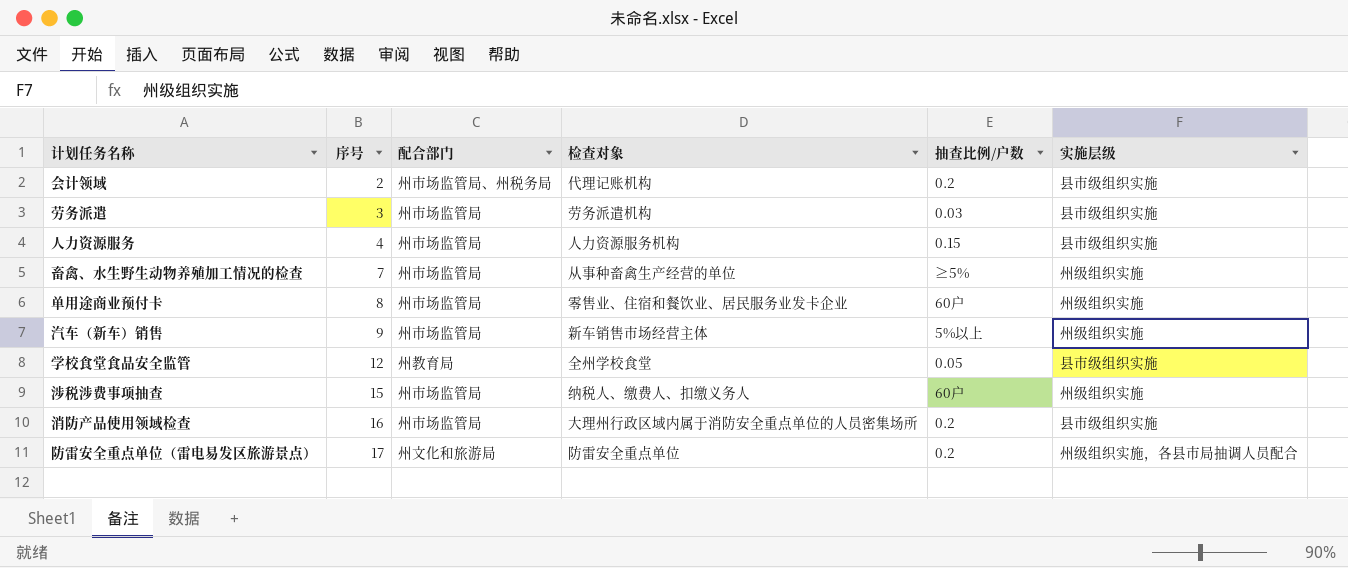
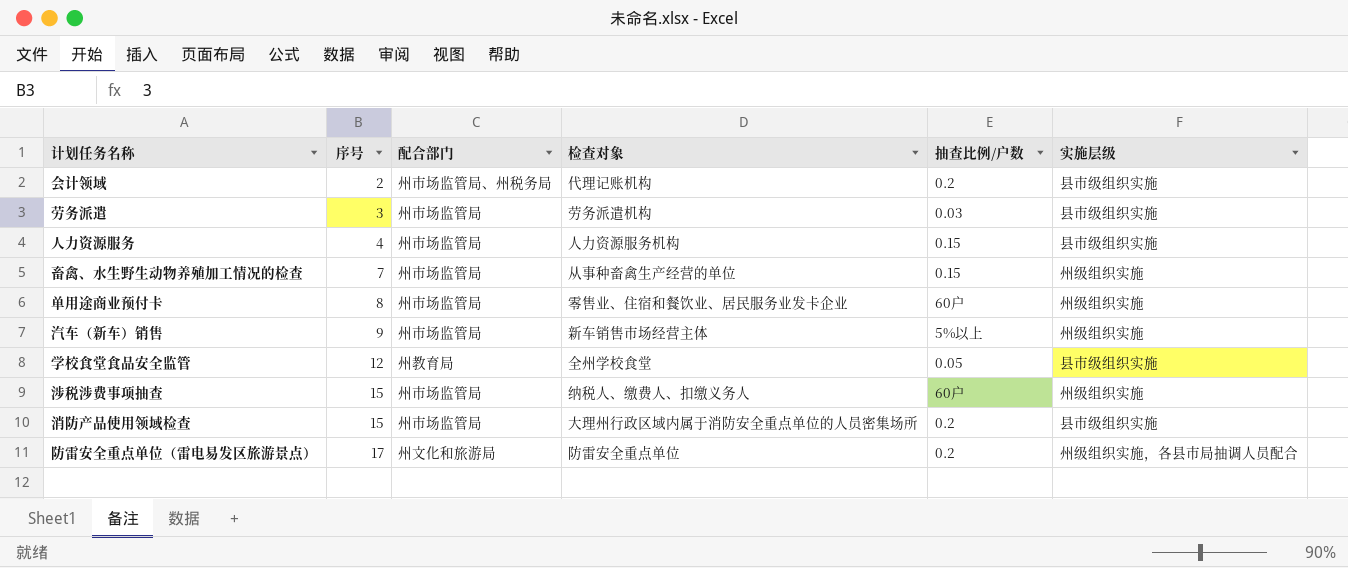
畜禽、水生野生动物养殖加工情况的检查 | 抽查比例/户数: ≥5% -> 0.15
消防产品使用领域检查 | 序号: 16 -> 15

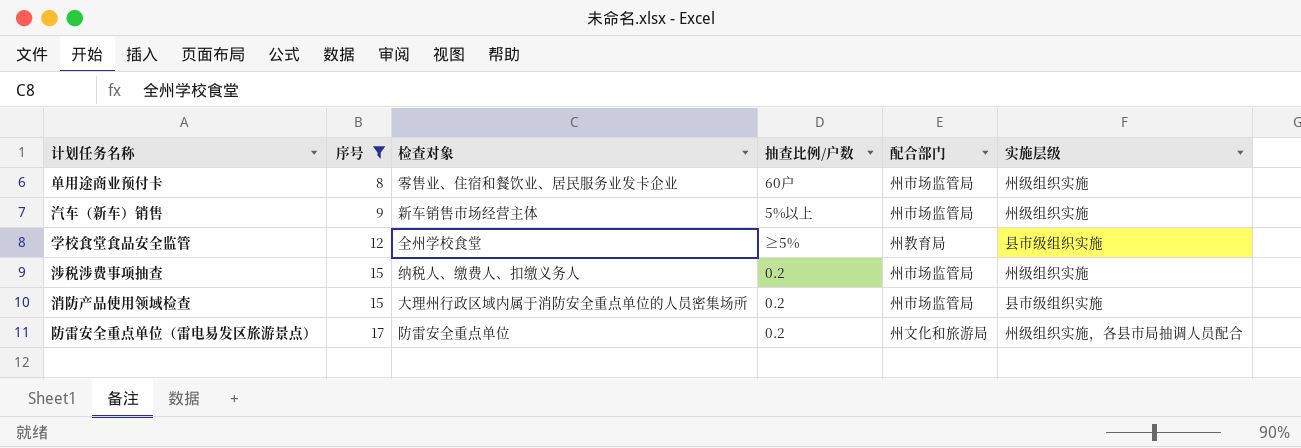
filter: none -> 序号 >= 8
column 配合部门 | position: 3 -> 5
学校食堂食品安全监管 | 抽查比例/户数: 0.05 -> ≥5%
涉税涉费事项抽查 | 抽查比例/户数: 60户 -> 0.2

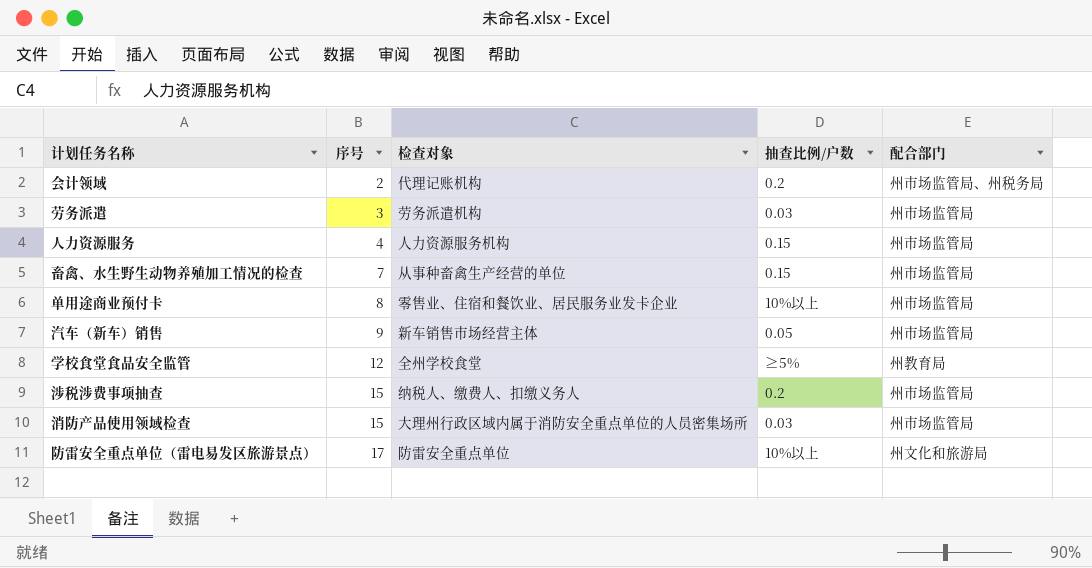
filter: 序号 >= 8 -> none
column 实施层级 | position: 6 -> none
单用途商业预付卡 | 抽查比例/户数: 60户 -> 10%以上
汽车（新车）销售 | 抽查比例/户数: 5%以上 -> 0.05
消防产品使用领域检查 | 抽查比例/户数: 0.2 -> 0.03
防雷安全重点单位（雷电易发区旅游景点） | 抽查比例/户数: 0.2 -> 10%以上

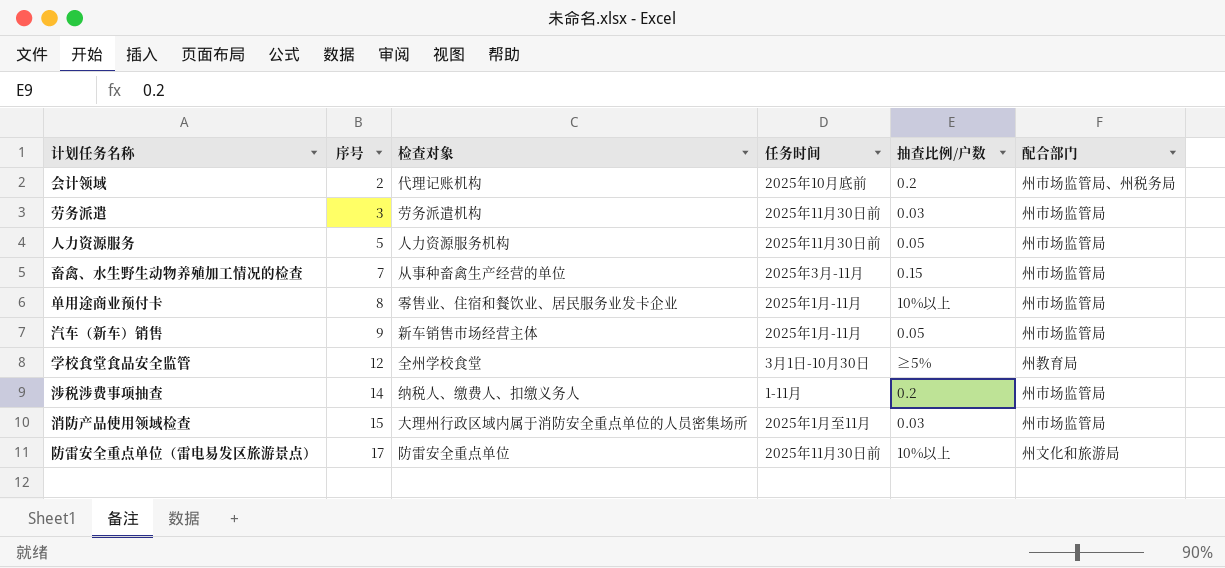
column 任务时间 | position: none -> 4
人力资源服务 | 序号: 4 -> 5
人力资源服务 | 抽查比例/户数: 0.15 -> 0.05
涉税涉费事项抽查 | 序号: 15 -> 14

